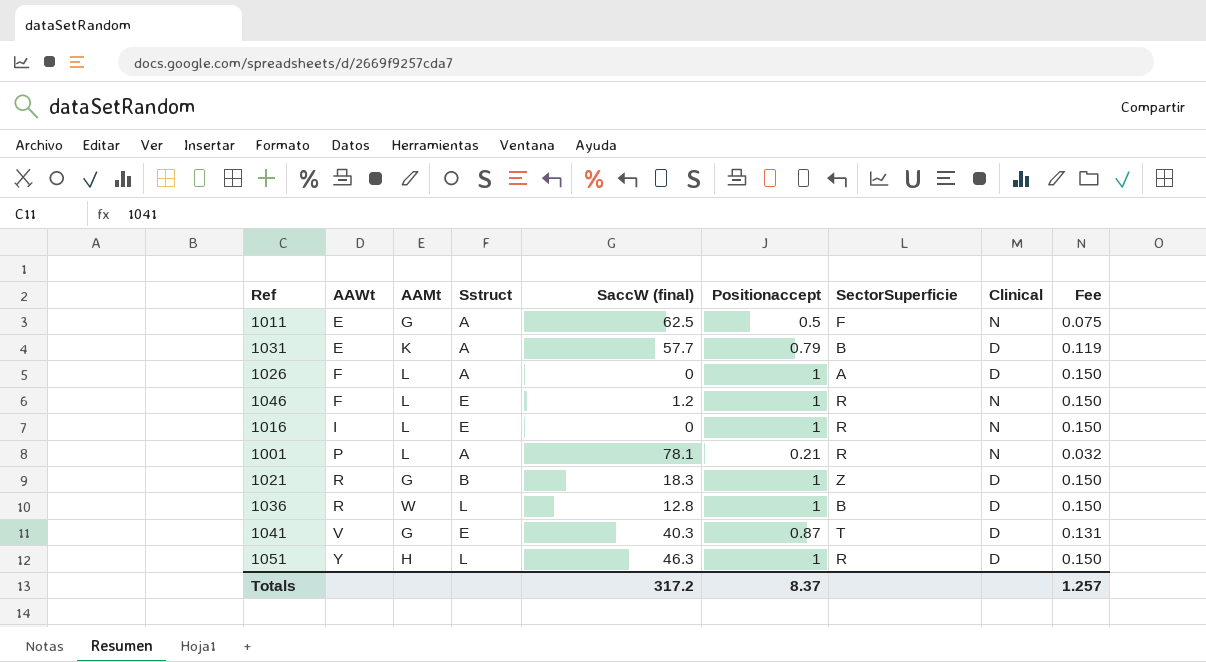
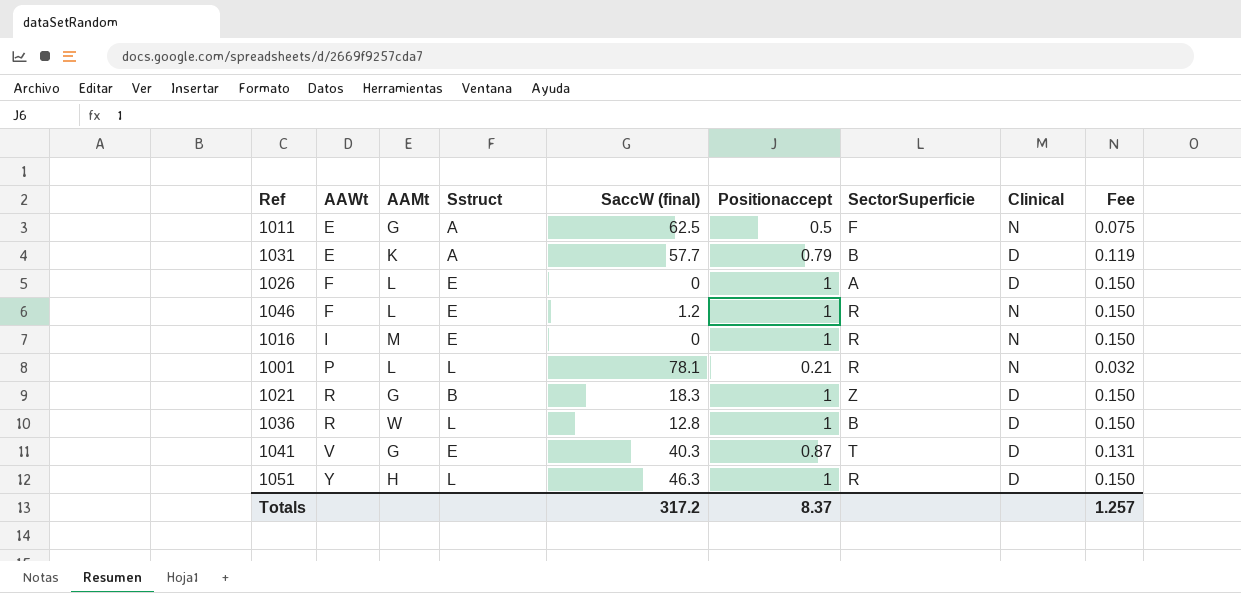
1026 | Sstruct: A -> E
1016 | AAMt: L -> M
1001 | Sstruct: A -> L

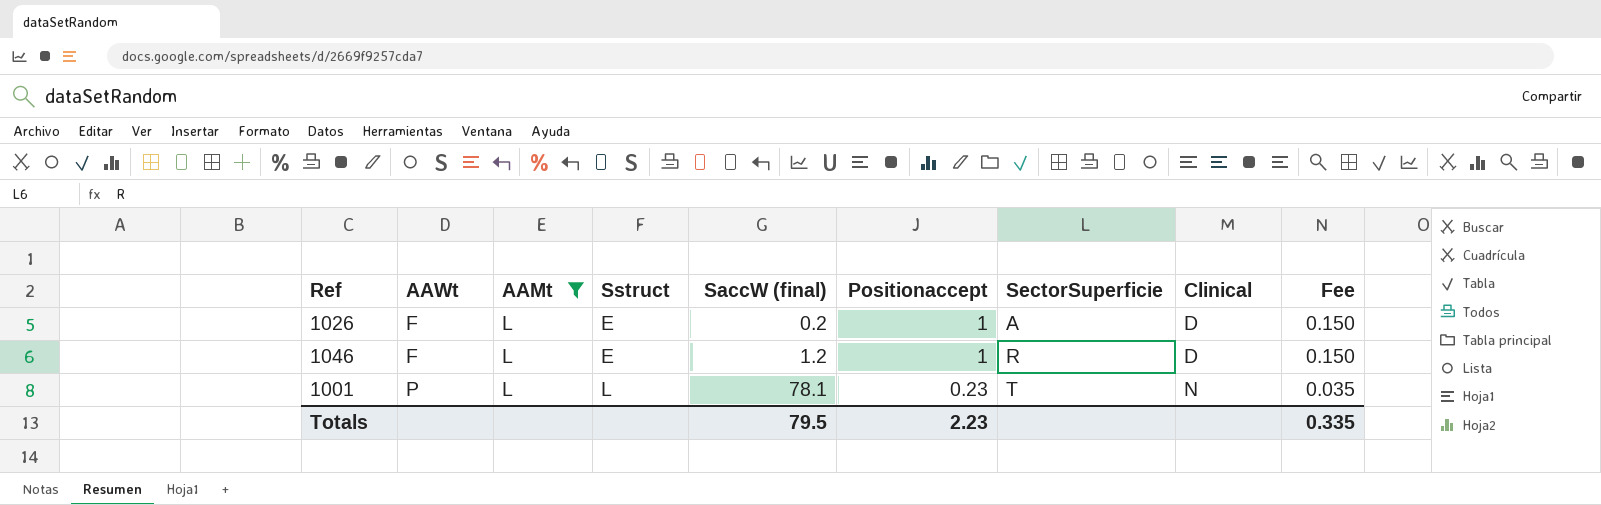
filter: none -> AAMt = L
1026 | SaccW (final): 0 -> 0.2
1046 | Clinical: N -> D
1001 | Positionaccept: 0.21 -> 0.23
1001 | SectorSuperficie: R -> T
1001 | Fee: 0.032 -> 0.035
Totals | SaccW (final): 317.2 -> 79.5
Totals | Positionaccept: 8.37 -> 2.23
Totals | Fee: 1.257 -> 0.335

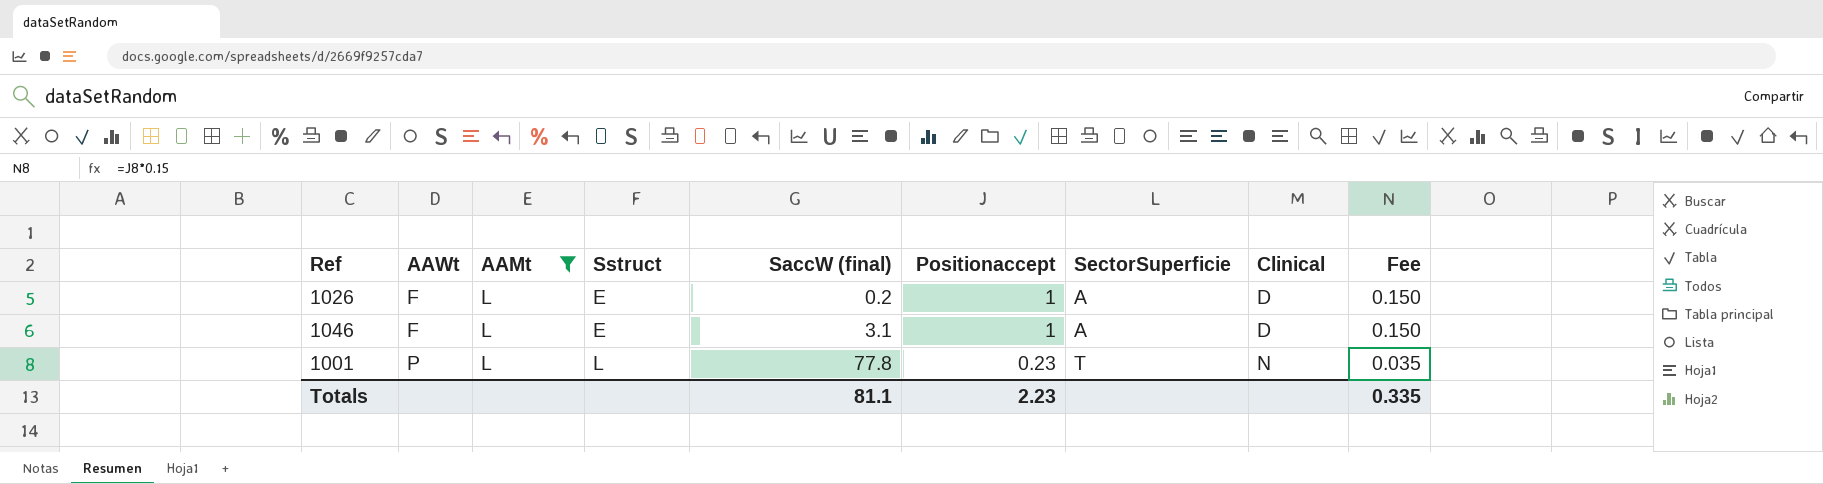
1046 | SaccW (final): 1.2 -> 3.1
1046 | SectorSuperficie: R -> A
1001 | SaccW (final): 78.1 -> 77.8
Totals | SaccW (final): 79.5 -> 81.1

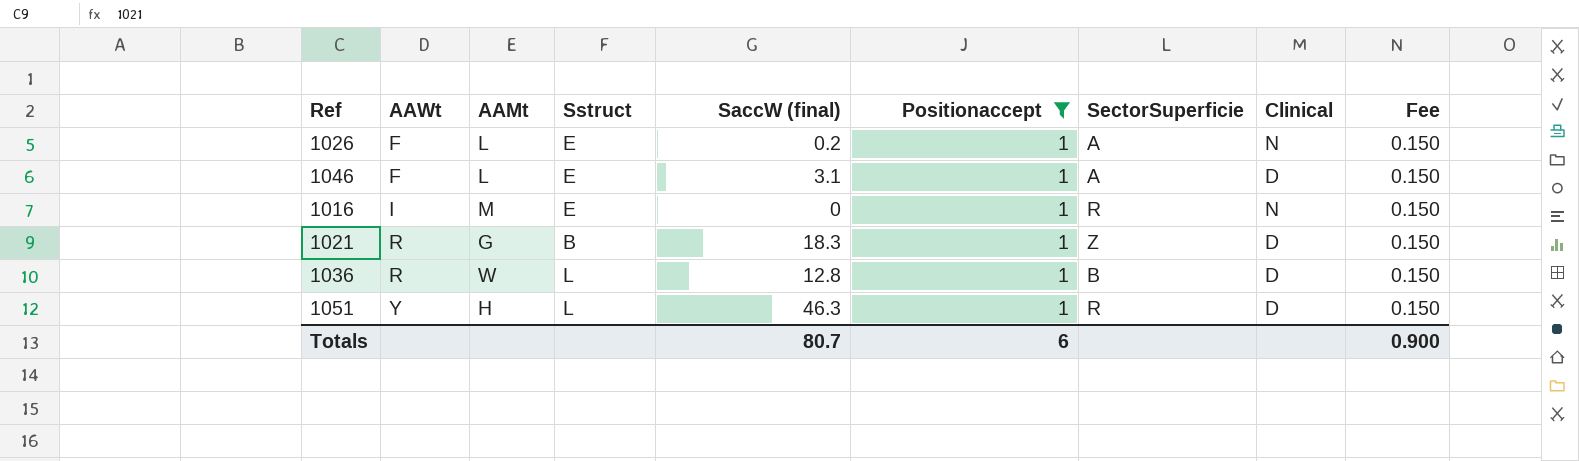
filter: AAMt = L -> Positionaccept = 1
1026 | Clinical: D -> N
Totals | SaccW (final): 81.1 -> 80.7
Totals | Positionaccept: 2.23 -> 6
Totals | Fee: 0.335 -> 0.900

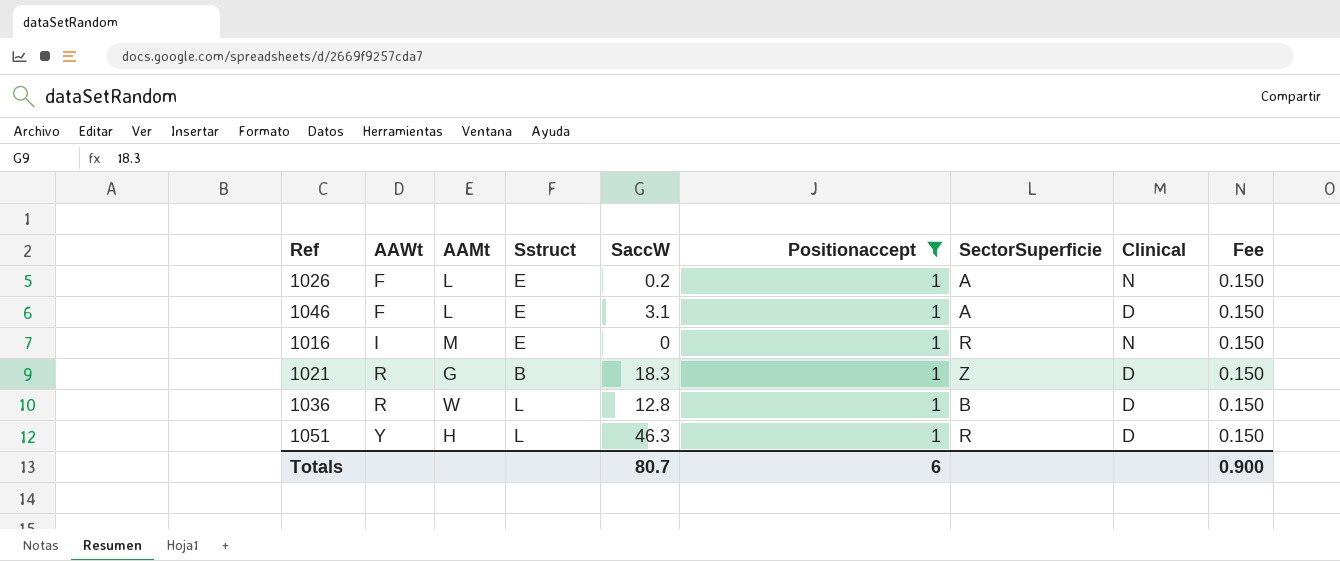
column name: SaccW (final) -> SaccW

